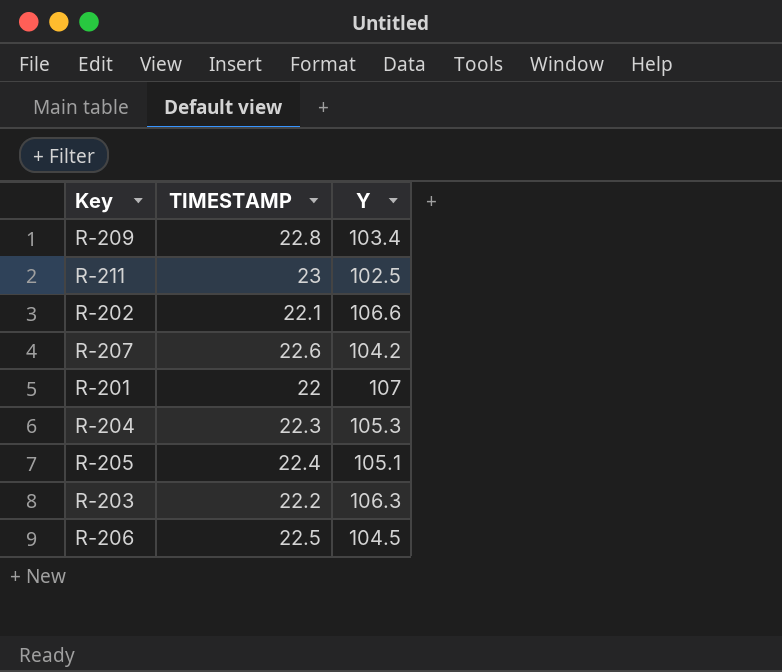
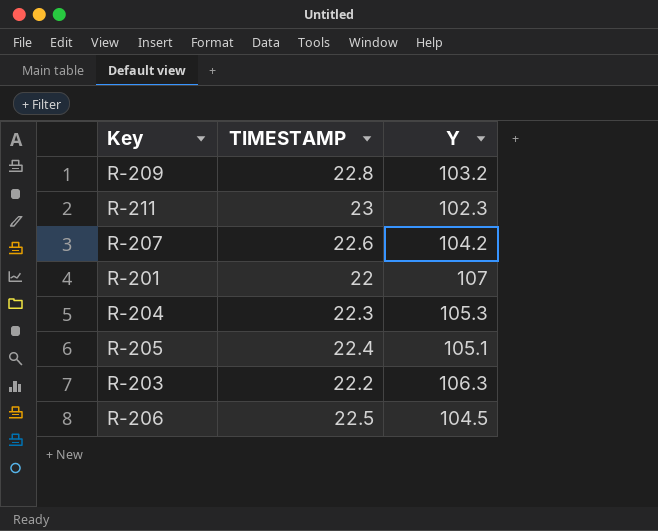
row R-202: 22.1 | 106.6 -> none
R-209 | Y: 103.4 -> 103.2
R-211 | Y: 102.5 -> 102.3

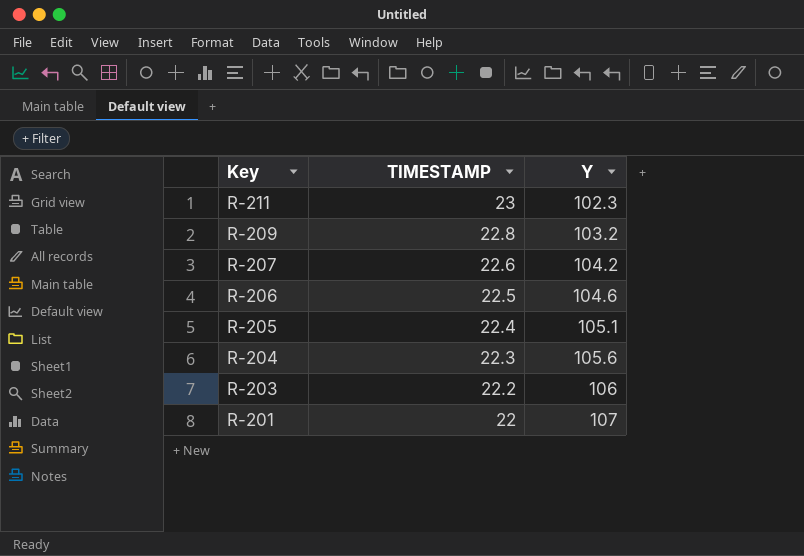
row order: none -> Key descending
R-206 | Y: 104.5 -> 104.6
R-204 | Y: 105.3 -> 105.6
R-203 | Y: 106.3 -> 106

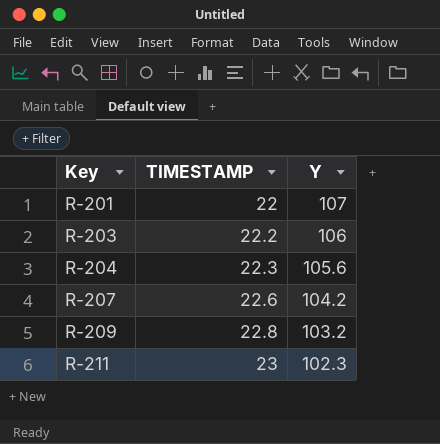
row order: Key descending -> Key ascending
row R-206: 22.5 | 104.6 -> none
row R-205: 22.4 | 105.1 -> none

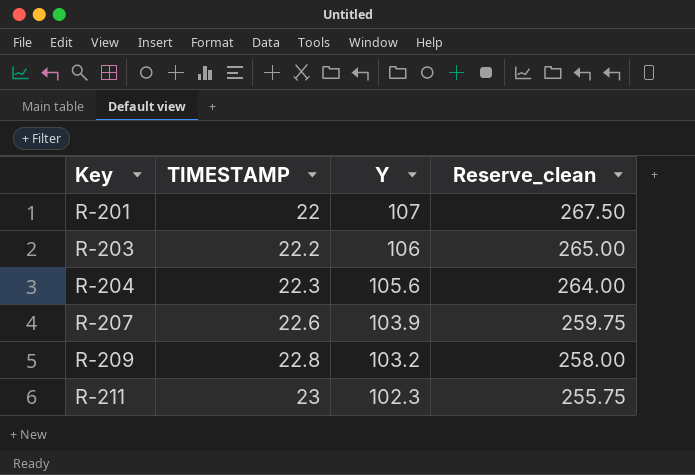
column Reserve_clean | formula: none -> [Y] * 2.5
R-207 | Y: 104.2 -> 103.9

